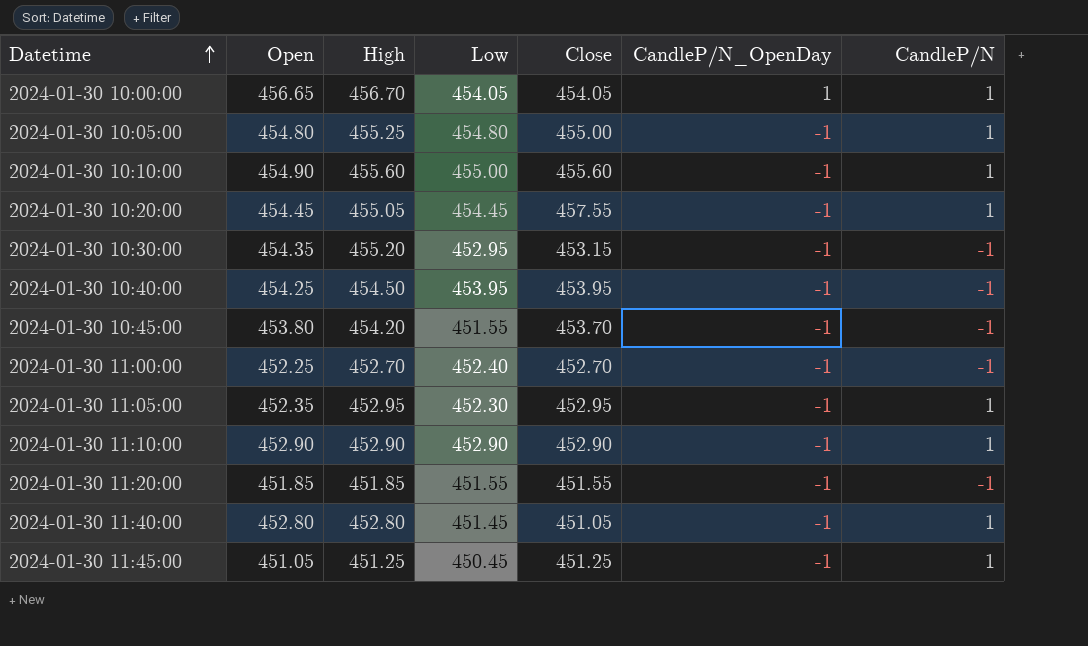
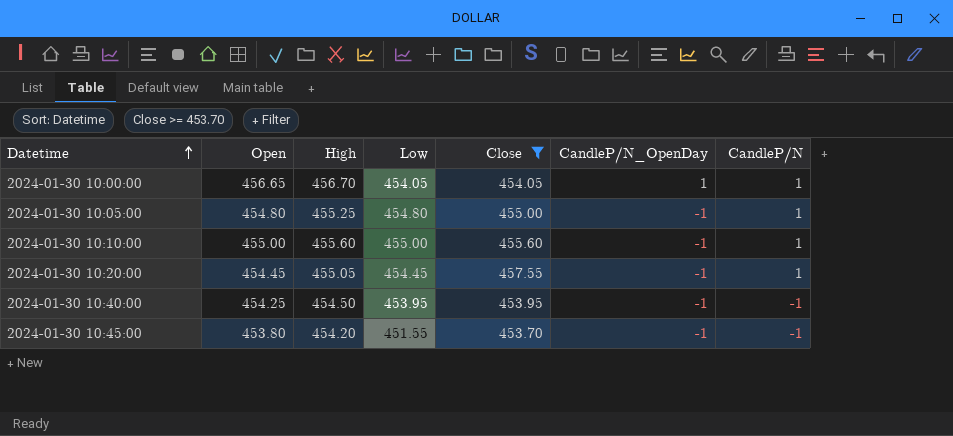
filter: none -> Close >= 453.70
2024-01-30 10:10:00 | Open: 454.90 -> 455.00

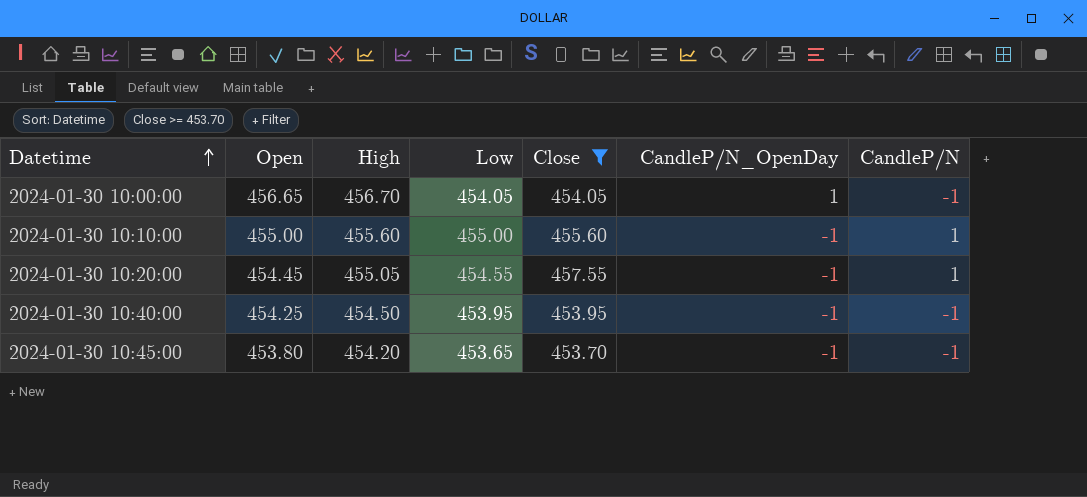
row 2024-01-30 10:05:00: 454.80 | 455.25 | 454.80 | 455.00 | -1 | 1 -> none
2024-01-30 10:00:00 | CandleP/N: 1 -> -1
2024-01-30 10:20:00 | Low: 454.45 -> 454.55
2024-01-30 10:45:00 | Low: 451.55 -> 453.65

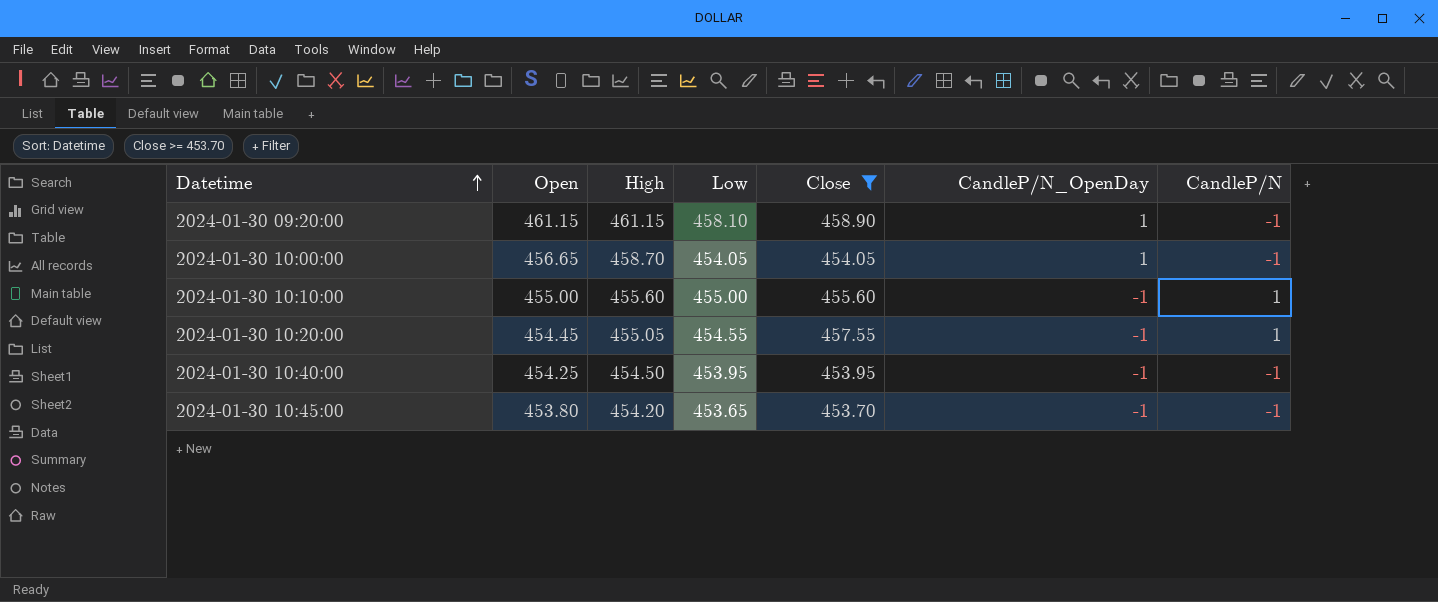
row 2024-01-30 09:20:00: none -> 461.15 | 461.15 | 458.10 | 458.90 | 1 | -1
2024-01-30 10:00:00 | High: 456.70 -> 458.70

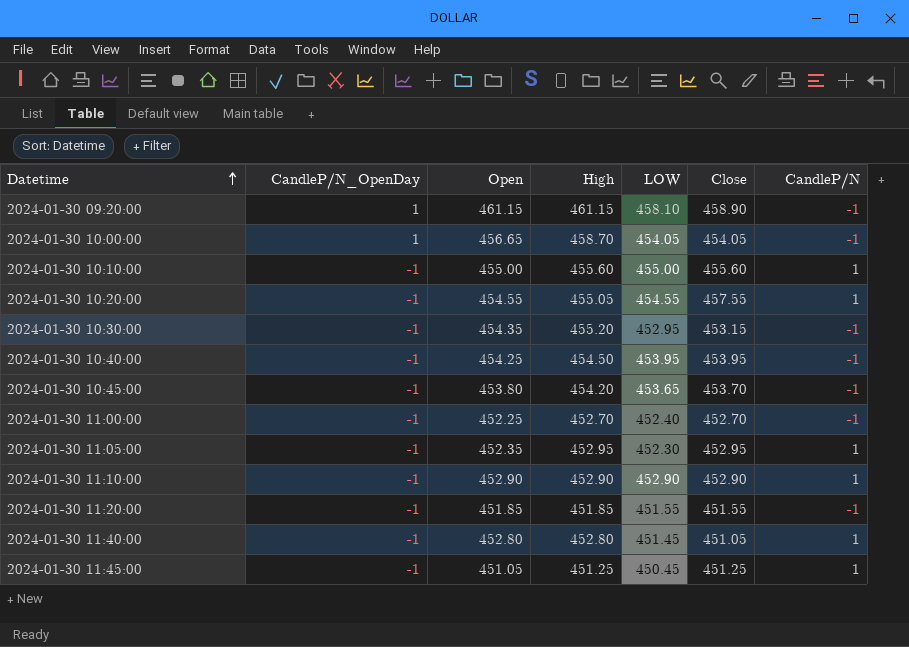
filter: Close >= 453.70 -> none
column CandleP/N_OpenDay | position: 6 -> 2
column name: Low -> LOW
2024-01-30 10:20:00 | Open: 454.45 -> 454.55

